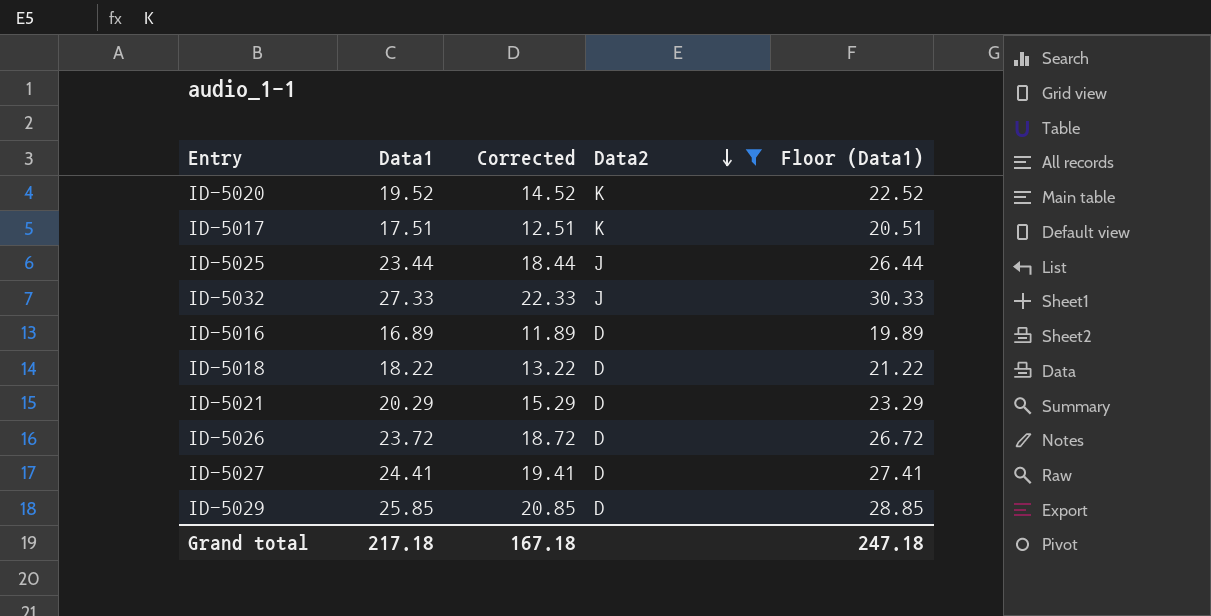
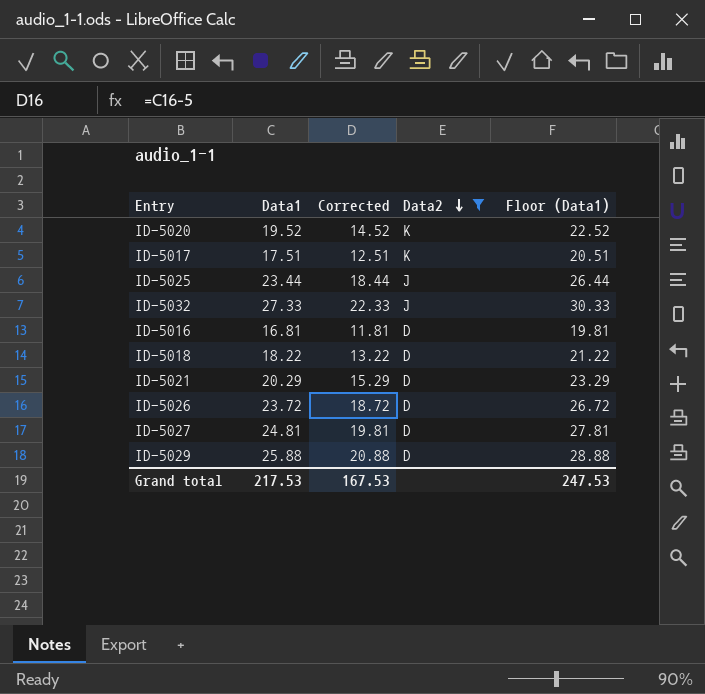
ID-5016 | Data1: 16.89 -> 16.81
ID-5016 | Corrected: 11.89 -> 11.81
ID-5016 | Floor (Data1): 19.89 -> 19.81
ID-5027 | Data1: 24.41 -> 24.81
ID-5027 | Corrected: 19.41 -> 19.81
ID-5027 | Floor (Data1): 27.41 -> 27.81
ID-5029 | Data1: 25.85 -> 25.88
ID-5029 | Corrected: 20.85 -> 20.88
ID-5029 | Floor (Data1): 28.85 -> 28.88
Grand total | Data1: 217.18 -> 217.53
Grand total | Corrected: 167.18 -> 167.53
Grand total | Floor (Data1): 247.18 -> 247.53

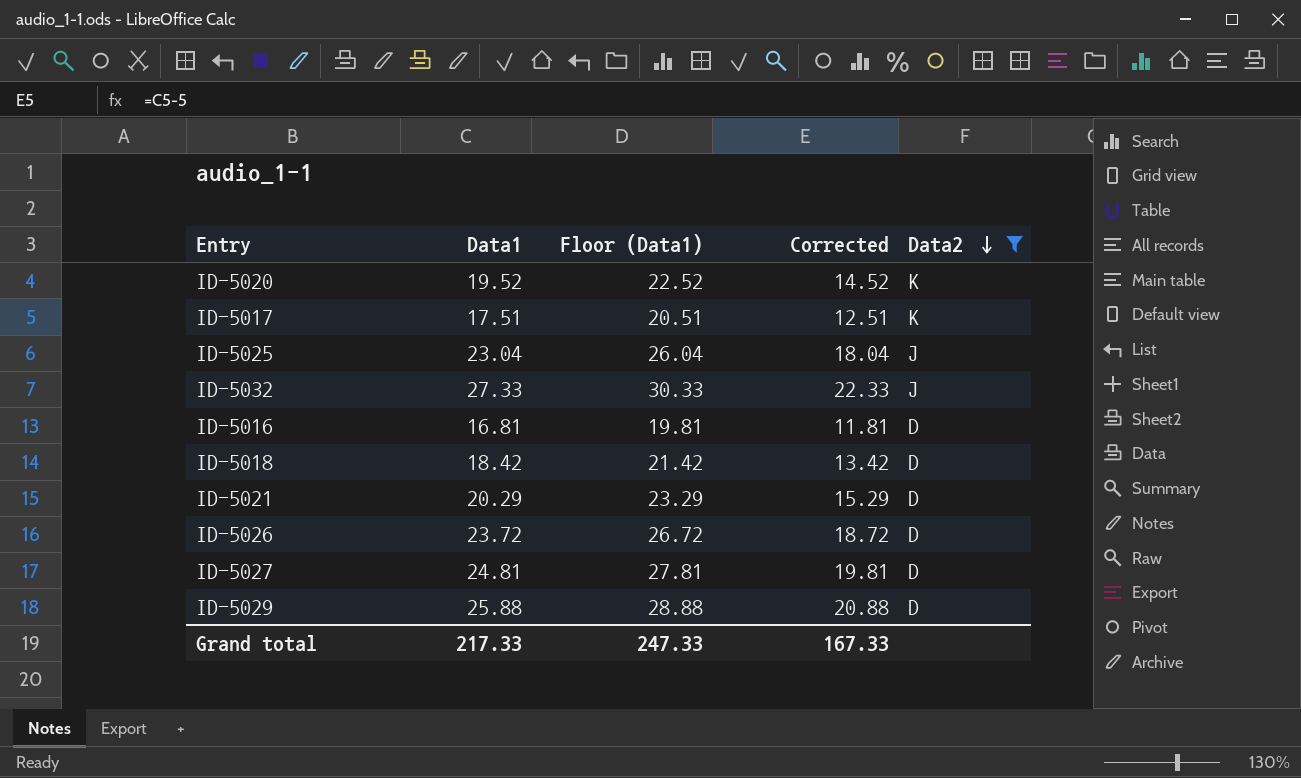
column Floor (Data1) | position: 5 -> 3
ID-5025 | Data1: 23.44 -> 23.04
ID-5025 | Floor (Data1): 26.44 -> 26.04
ID-5025 | Corrected: 18.44 -> 18.04
ID-5018 | Data1: 18.22 -> 18.42
ID-5018 | Floor (Data1): 21.22 -> 21.42
ID-5018 | Corrected: 13.22 -> 13.42
Grand total | Data1: 217.53 -> 217.33
Grand total | Floor (Data1): 247.53 -> 247.33
Grand total | Corrected: 167.53 -> 167.33

